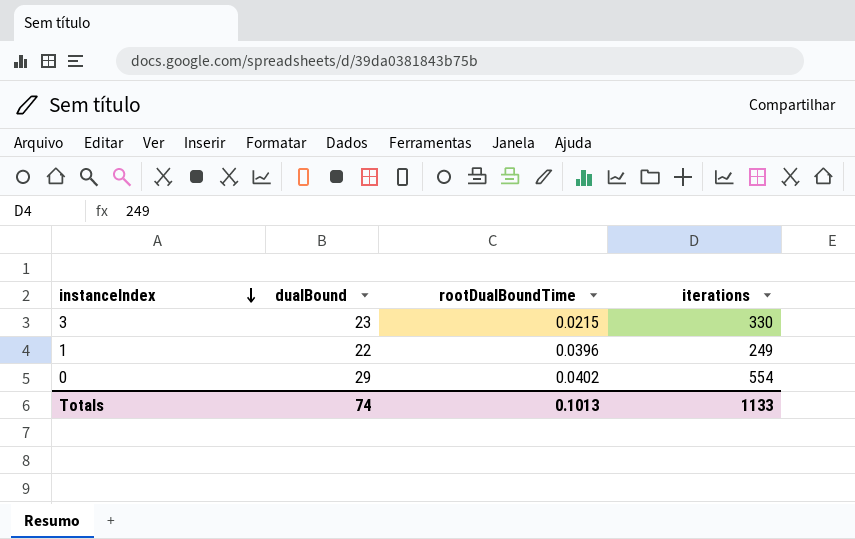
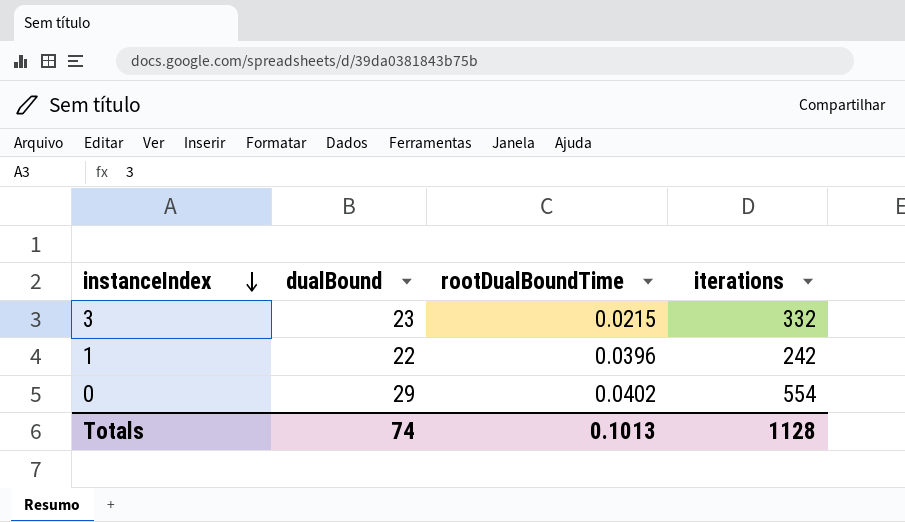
3 | iterations: 330 -> 332
1 | iterations: 249 -> 242
Totals | iterations: 1133 -> 1128

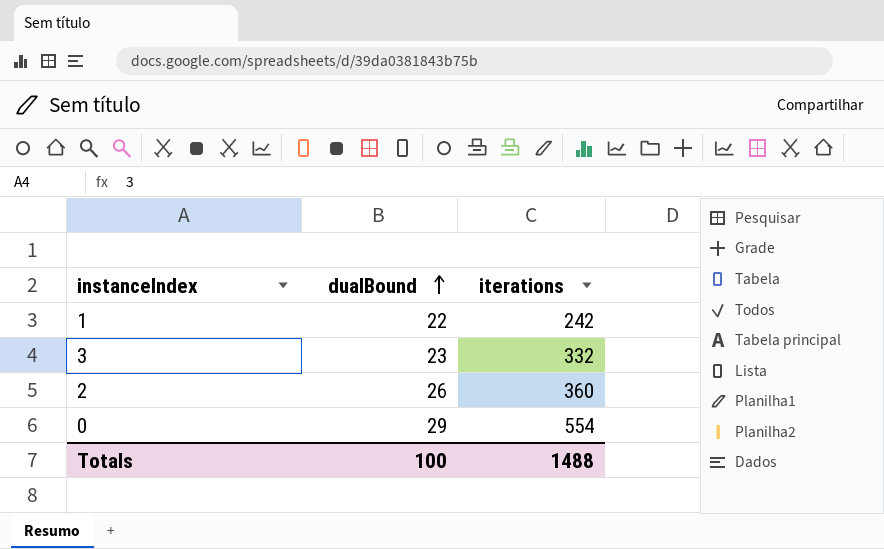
row order: instanceIndex descending -> dualBound ascending
column rootDualBoundTime | position: 3 -> none
row 2: none -> 26 | 360
Totals | dualBound: 74 -> 100
Totals | iterations: 1128 -> 1488

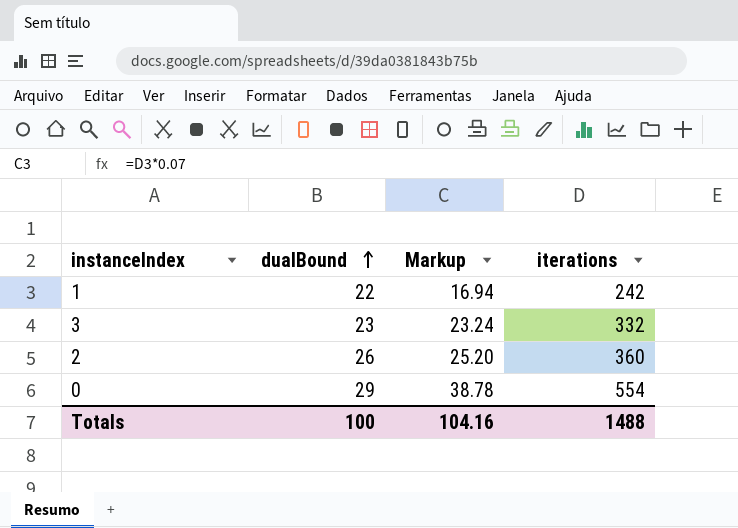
column Markup | formula: none -> [iterations] * 0.07

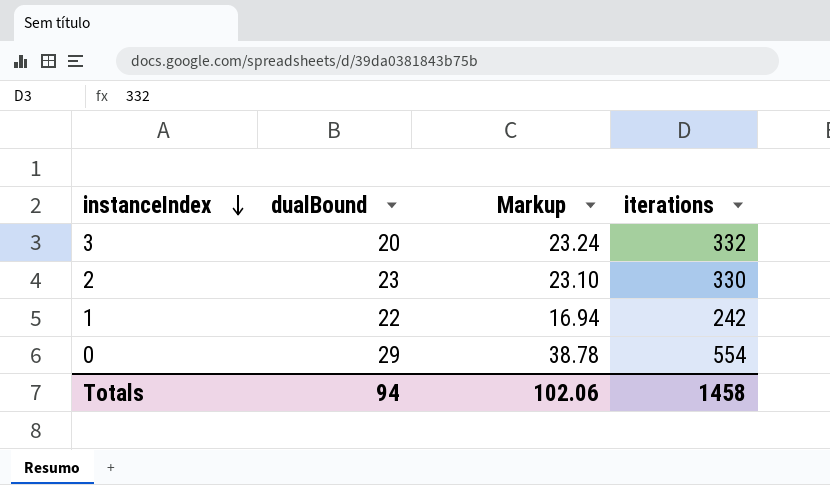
row order: dualBound ascending -> instanceIndex descending
3 | dualBound: 23 -> 20
2 | dualBound: 26 -> 23
2 | Markup: 25.20 -> 23.10
2 | iterations: 360 -> 330
Totals | dualBound: 100 -> 94
Totals | Markup: 104.16 -> 102.06
Totals | iterations: 1488 -> 1458

